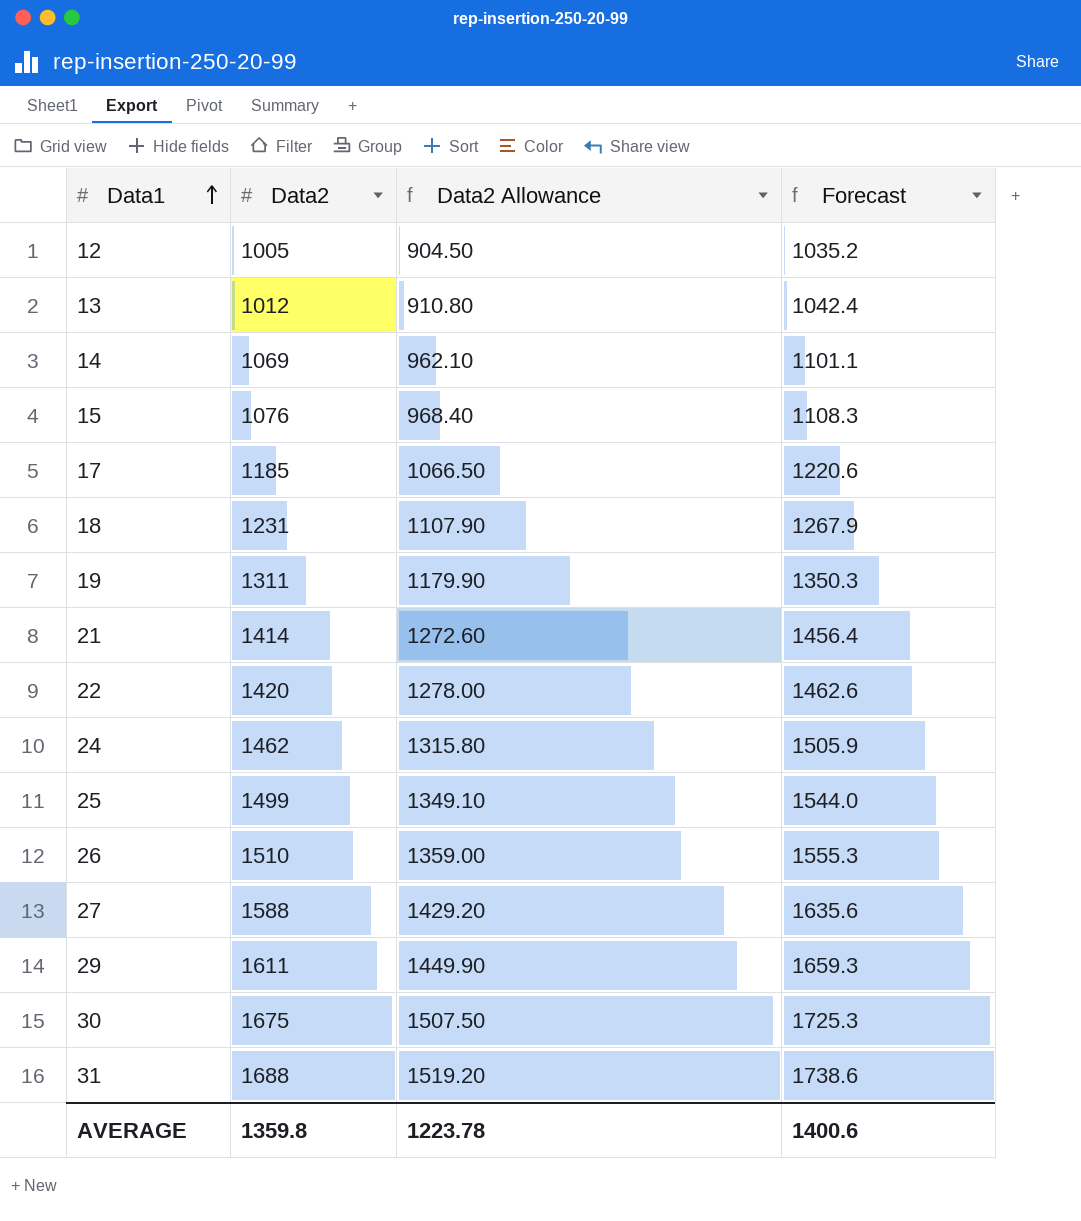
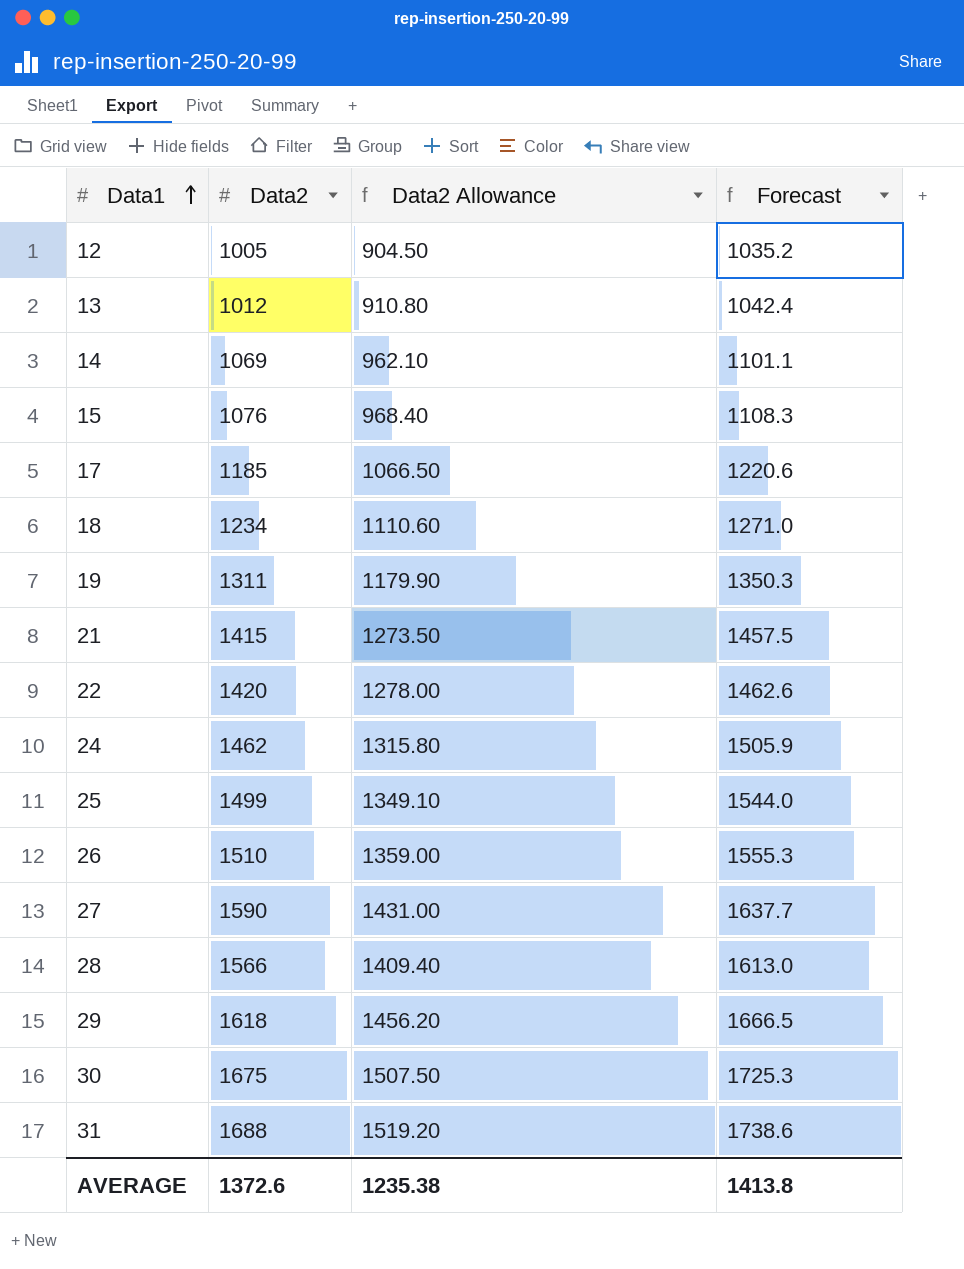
18 | Data2: 1231 -> 1234
18 | Data2 Allowance: 1107.90 -> 1110.60
18 | Forecast: 1267.9 -> 1271.0
21 | Data2: 1414 -> 1415
21 | Data2 Allowance: 1272.60 -> 1273.50
21 | Forecast: 1456.4 -> 1457.5
27 | Data2: 1588 -> 1590
27 | Data2 Allowance: 1429.20 -> 1431.00
27 | Forecast: 1635.6 -> 1637.7
row 28: none -> 1566 | 1409.40 | 1613.0
29 | Data2: 1611 -> 1618
29 | Data2 Allowance: 1449.90 -> 1456.20
29 | Forecast: 1659.3 -> 1666.5
AVERAGE | Data2: 1359.8 -> 1372.6
AVERAGE | Data2 Allowance: 1223.78 -> 1235.38
AVERAGE | Forecast: 1400.6 -> 1413.8

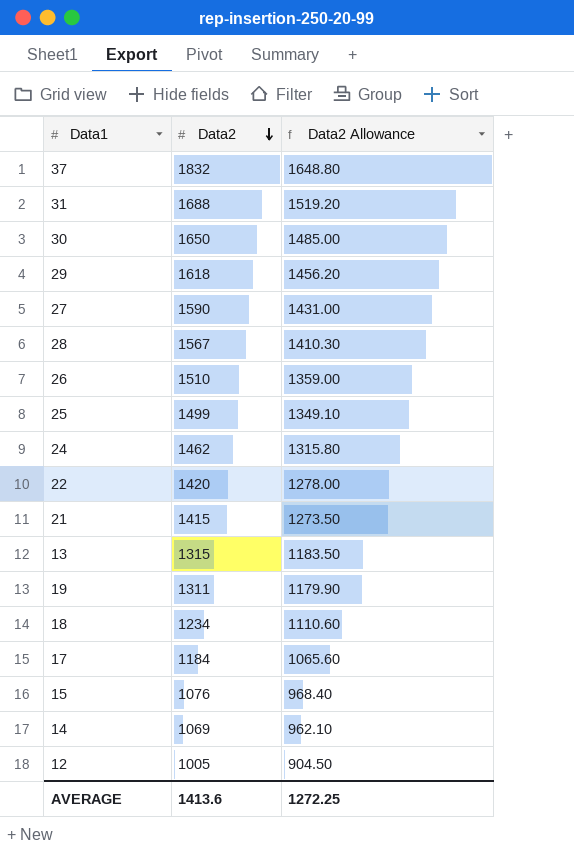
row order: Data1 ascending -> Data2 descending
column Forecast | formula: [Data2] * 1.03 -> none
row 37: none -> 1832 | 1648.80
30 | Data2: 1675 -> 1650
30 | Data2 Allowance: 1507.50 -> 1485.00
28 | Data2: 1566 -> 1567
28 | Data2 Allowance: 1409.40 -> 1410.30
13 | Data2: 1012 -> 1315
13 | Data2 Allowance: 910.80 -> 1183.50
17 | Data2: 1185 -> 1184
17 | Data2 Allowance: 1066.50 -> 1065.60
AVERAGE | Data2: 1372.6 -> 1413.6
AVERAGE | Data2 Allowance: 1235.38 -> 1272.25

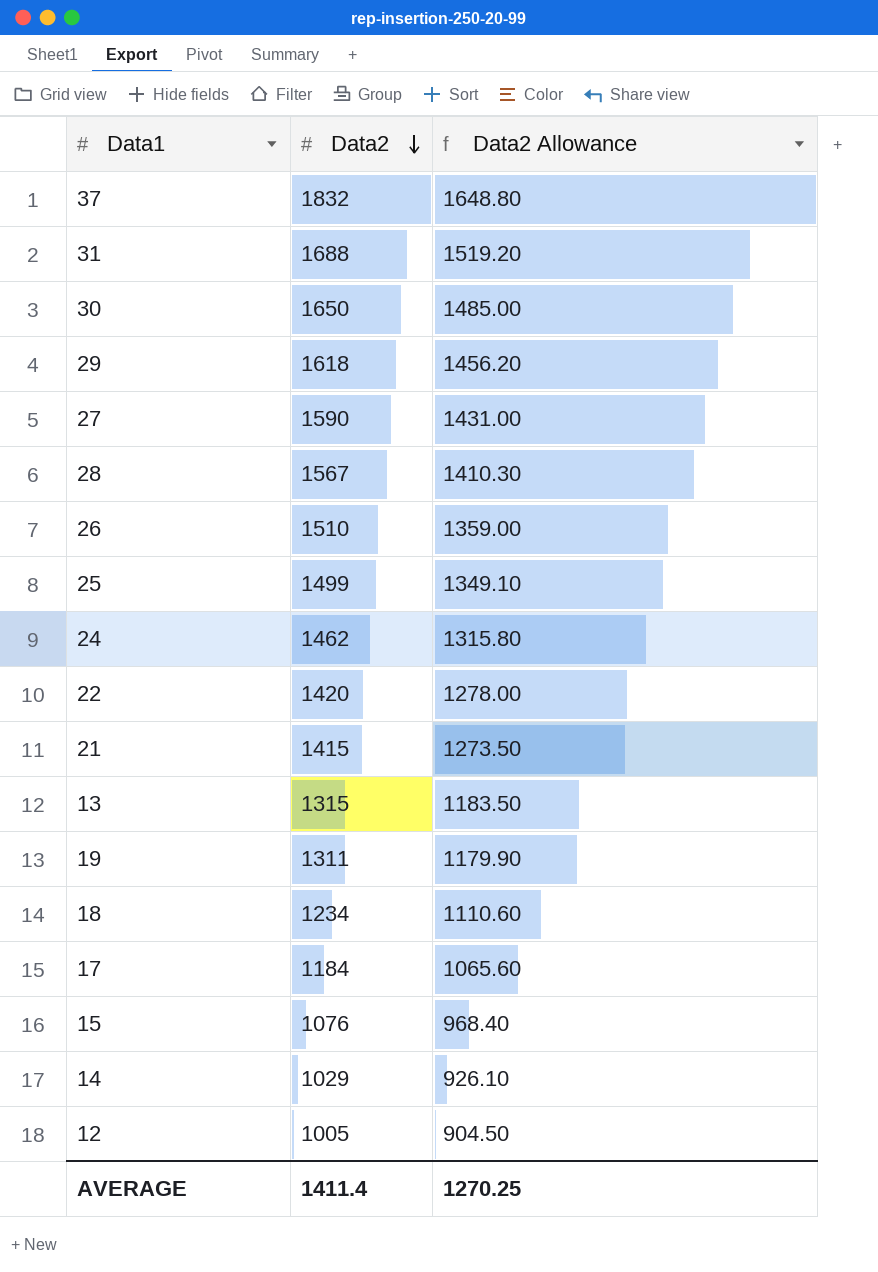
14 | Data2: 1069 -> 1029
14 | Data2 Allowance: 962.10 -> 926.10
AVERAGE | Data2: 1413.6 -> 1411.4
AVERAGE | Data2 Allowance: 1272.25 -> 1270.25

